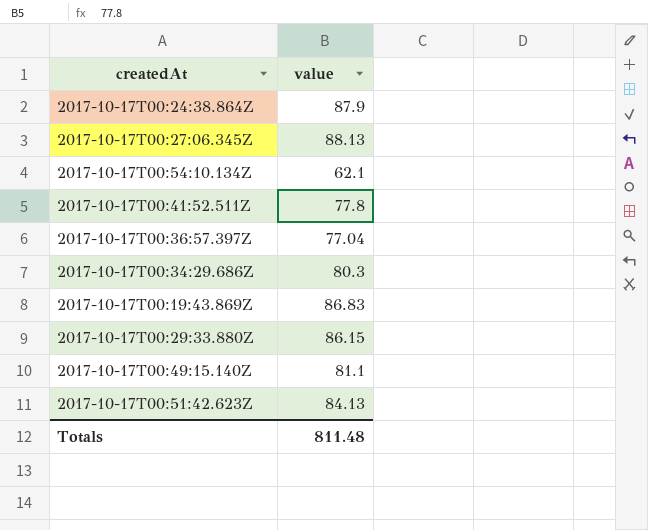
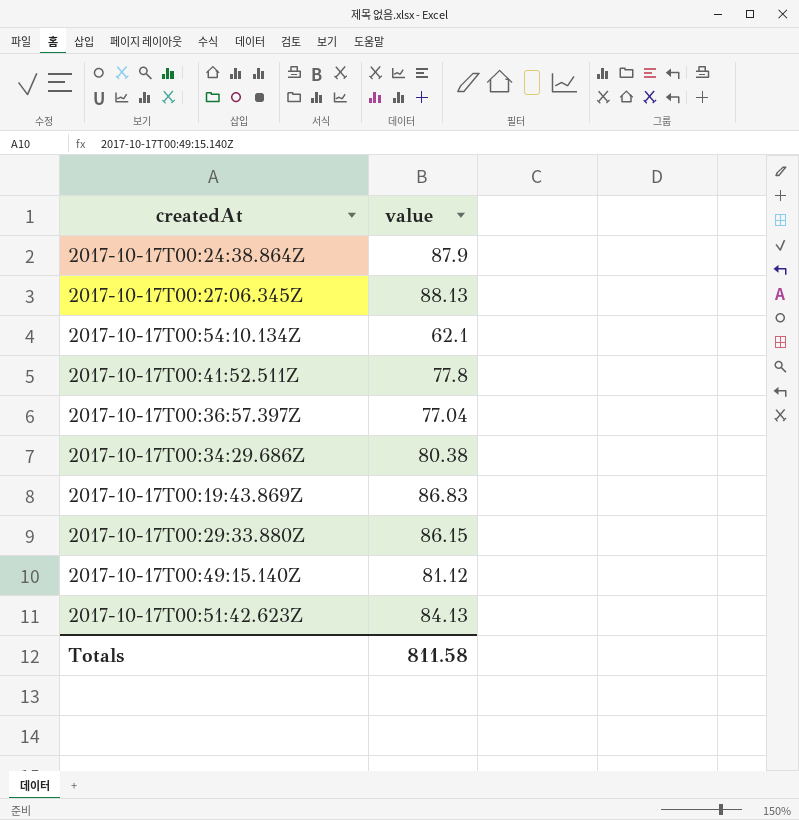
2017-10-17T00:34:29.686Z | value: 80.3 -> 80.38
2017-10-17T00:49:15.140Z | value: 81.1 -> 81.12
Totals | value: 811.48 -> 811.58

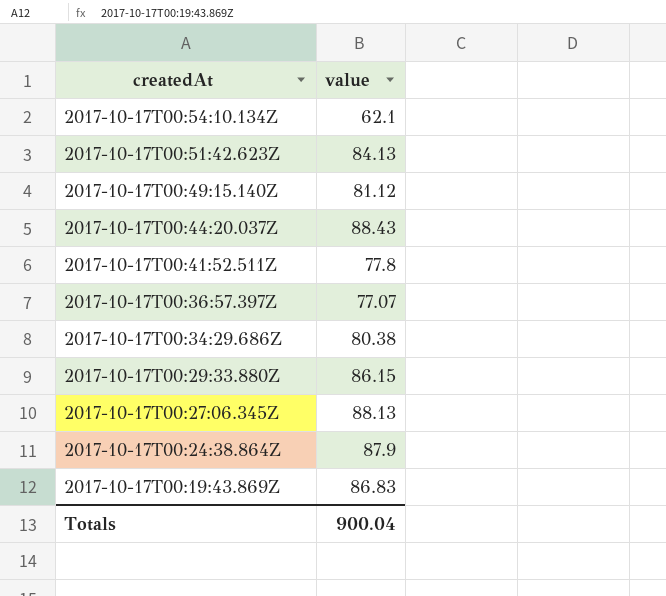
row order: none -> createdAt descending
row 2017-10-17T00:44:20.037Z: none -> 88.43
2017-10-17T00:36:57.397Z | value: 77.04 -> 77.07
Totals | value: 811.58 -> 900.04

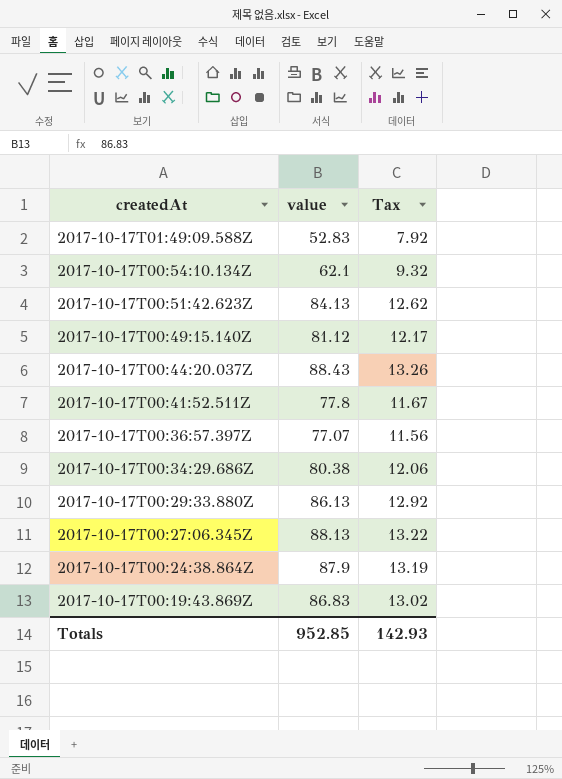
column Tax | formula: none -> [value] * 0.15
row 2017-10-17T01:49:09.588Z: none -> 52.83 | 7.92
2017-10-17T00:29:33.880Z | value: 86.15 -> 86.13
Totals | value: 900.04 -> 952.85

